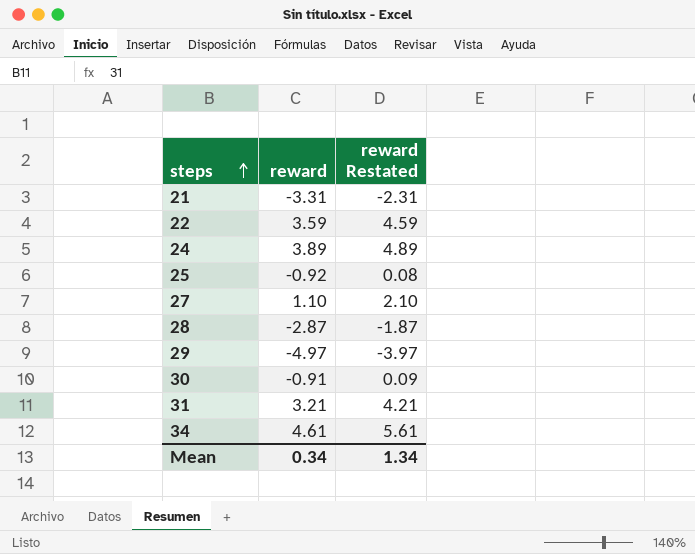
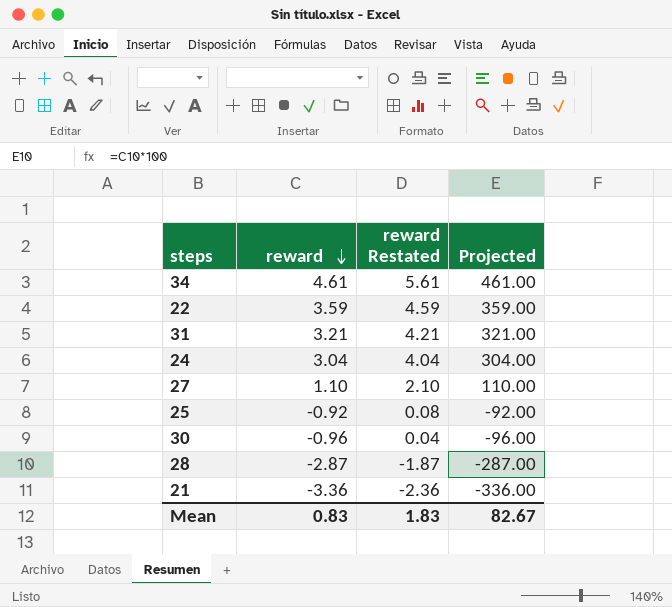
row order: steps ascending -> reward descending
column Projected | formula: none -> [reward] * 100
row 29: -4.97 | -3.97 -> none
24 | reward: 3.89 -> 3.04
24 | reward Restated: 4.89 -> 4.04
30 | reward: -0.91 -> -0.96
30 | reward Restated: 0.09 -> 0.04
21 | reward: -3.31 -> -3.36
21 | reward Restated: -2.31 -> -2.36
Mean | reward: 0.34 -> 0.83
Mean | reward Restated: 1.34 -> 1.83

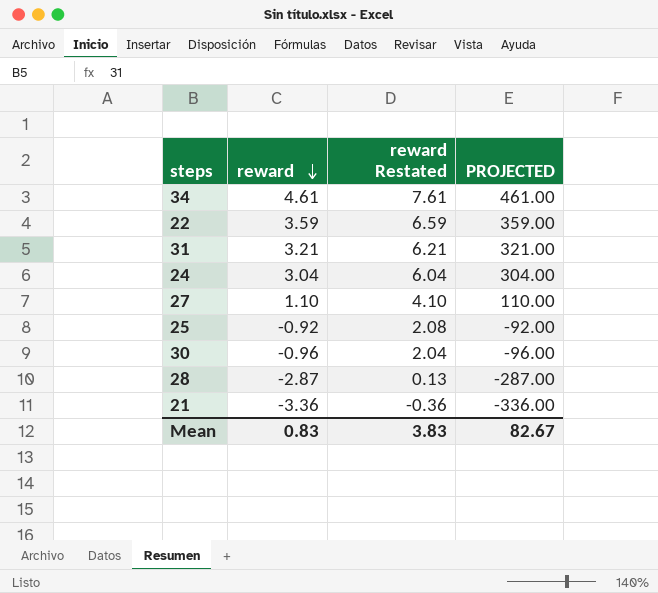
column reward Restated | formula: [reward] + 1 -> [reward] + 3
column name: Projected -> PROJECTED
Mean | reward Restated: 1.83 -> 3.83

